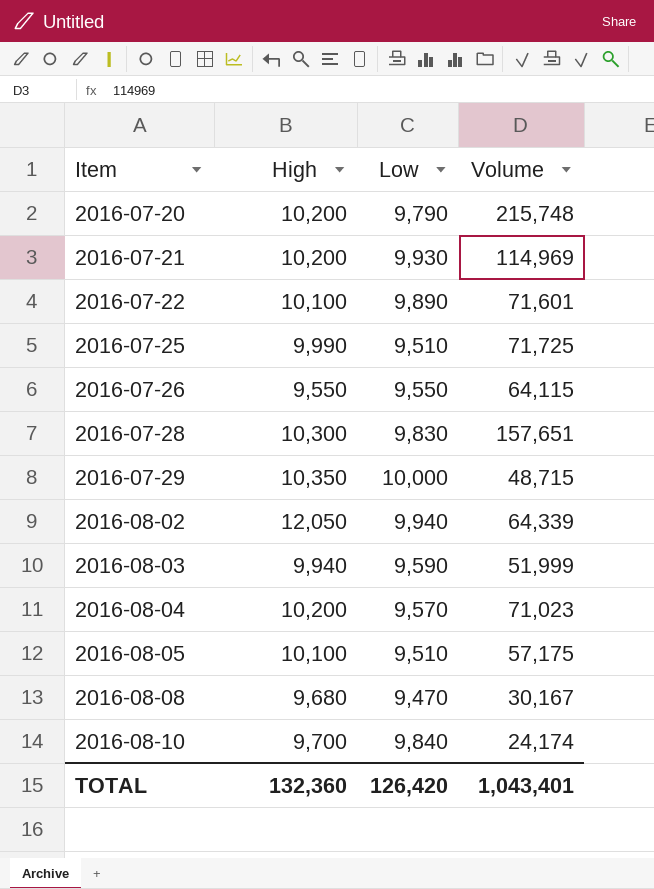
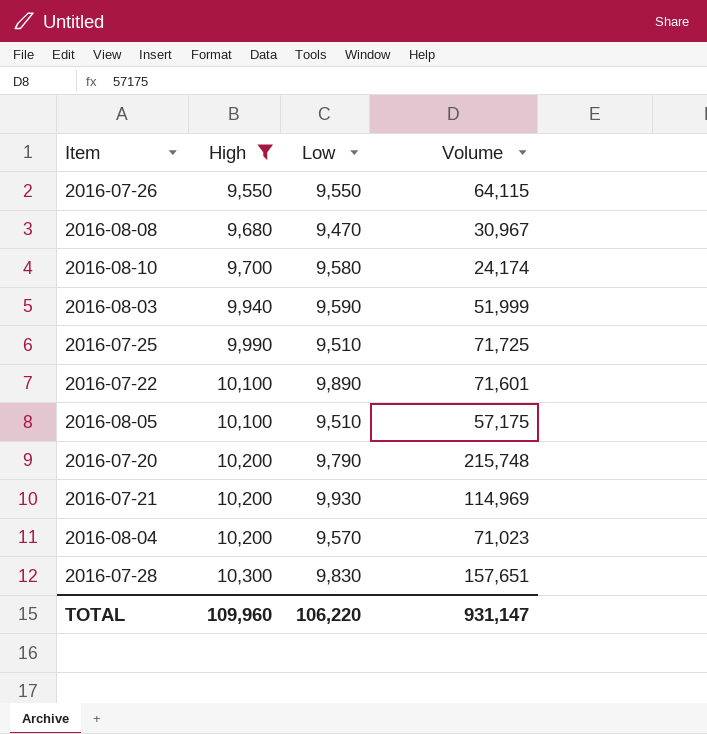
filter: none -> High <= 10,300
row order: Item ascending -> High ascending
2016-08-08 | Volume: 30,167 -> 30,967
2016-08-10 | Low: 9,840 -> 9,580
TOTAL | High: 132,360 -> 109,960
TOTAL | Low: 126,420 -> 106,220
TOTAL | Volume: 1,043,401 -> 931,147

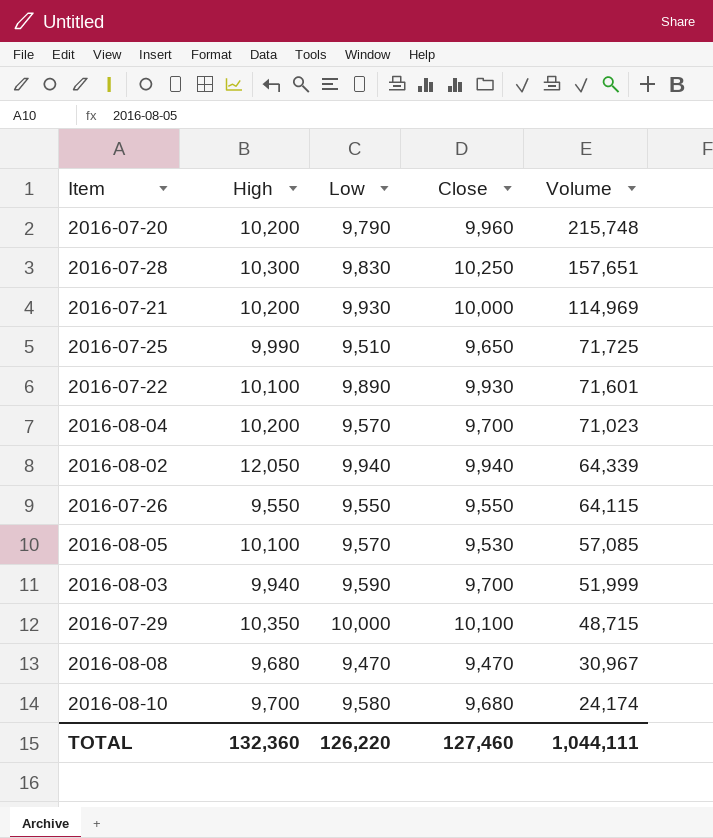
filter: High <= 10,300 -> none
row order: High ascending -> Volume descending
column Close | position: none -> 4
2016-08-05 | Low: 9,510 -> 9,570
2016-08-05 | Volume: 57,175 -> 57,085
TOTAL | High: 109,960 -> 132,360
TOTAL | Low: 106,220 -> 126,220
TOTAL | Volume: 931,147 -> 1,044,111

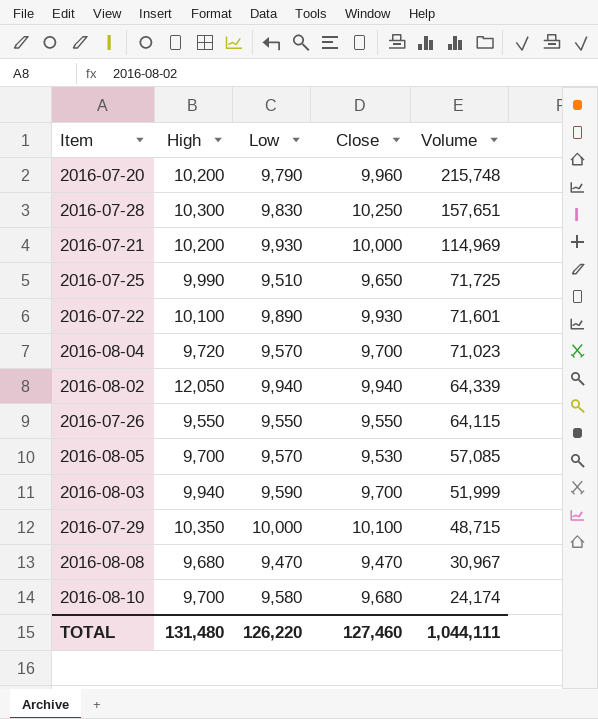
2016-08-04 | High: 10,200 -> 9,720
2016-08-05 | High: 10,100 -> 9,700
TOTAL | High: 132,360 -> 131,480

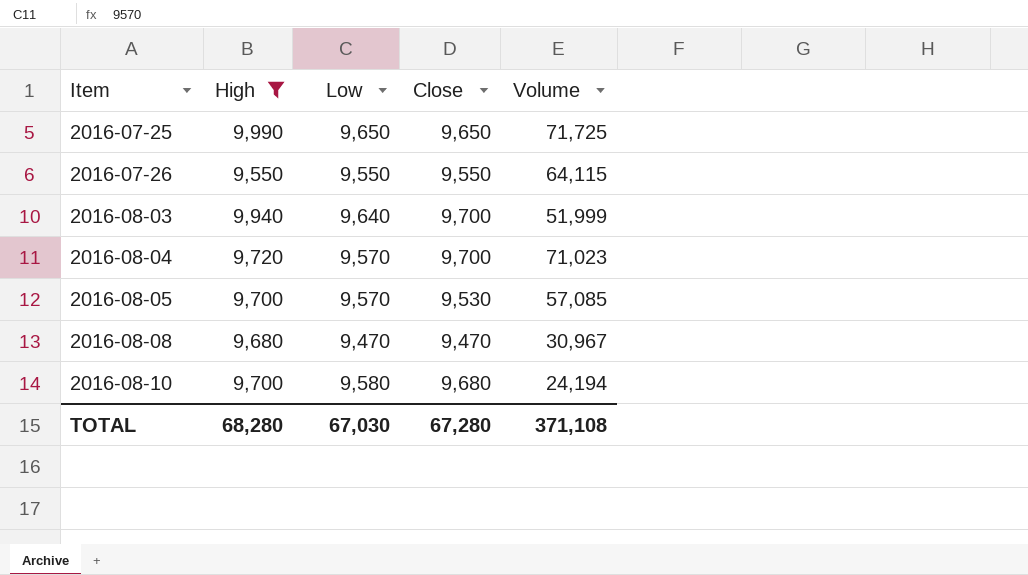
filter: none -> High <= 9,990
row order: Volume descending -> Item ascending
2016-07-25 | Low: 9,510 -> 9,650
2016-08-03 | Low: 9,590 -> 9,640
2016-08-10 | Volume: 24,174 -> 24,194
TOTAL | High: 131,480 -> 68,280
TOTAL | Low: 126,220 -> 67,030
TOTAL | Close: 127,460 -> 67,280
TOTAL | Volume: 1,044,111 -> 371,108

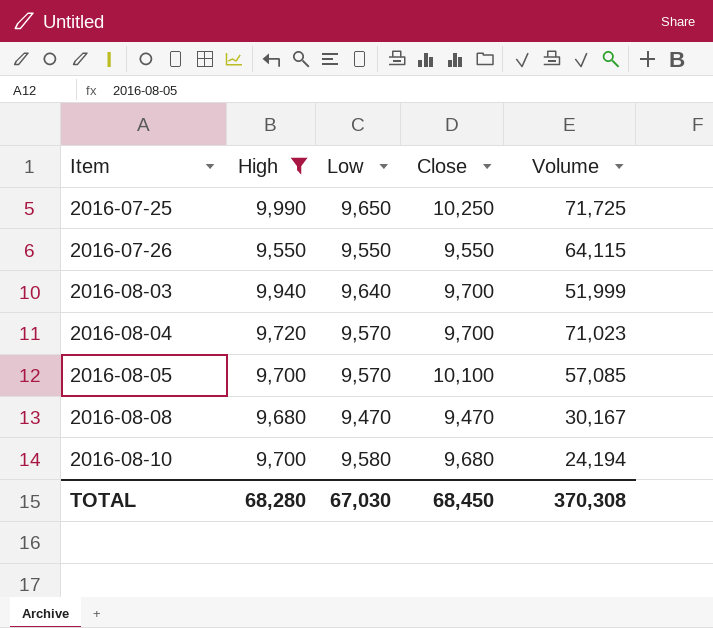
2016-07-25 | Close: 9,650 -> 10,250
2016-08-05 | Close: 9,530 -> 10,100
2016-08-08 | Volume: 30,967 -> 30,167
TOTAL | Close: 67,280 -> 68,450
TOTAL | Volume: 371,108 -> 370,308

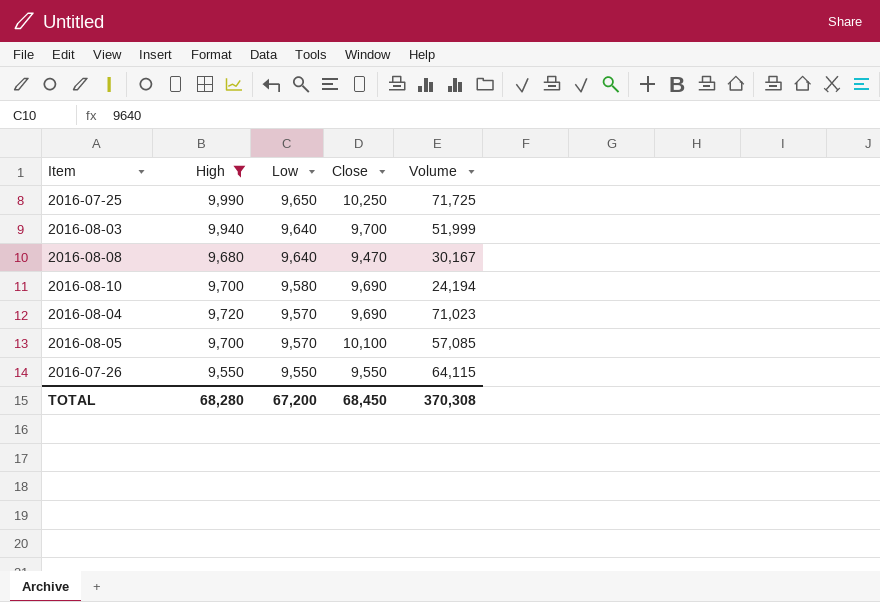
row order: Item ascending -> Low descending
2016-08-08 | Low: 9,470 -> 9,640
2016-08-10 | Close: 9,680 -> 9,690
2016-08-04 | Close: 9,700 -> 9,690
TOTAL | Low: 67,030 -> 67,200

